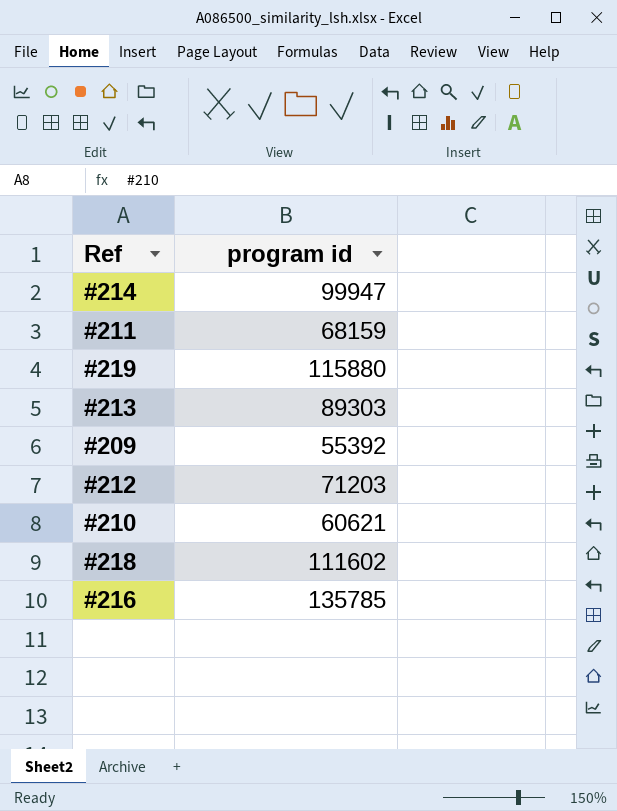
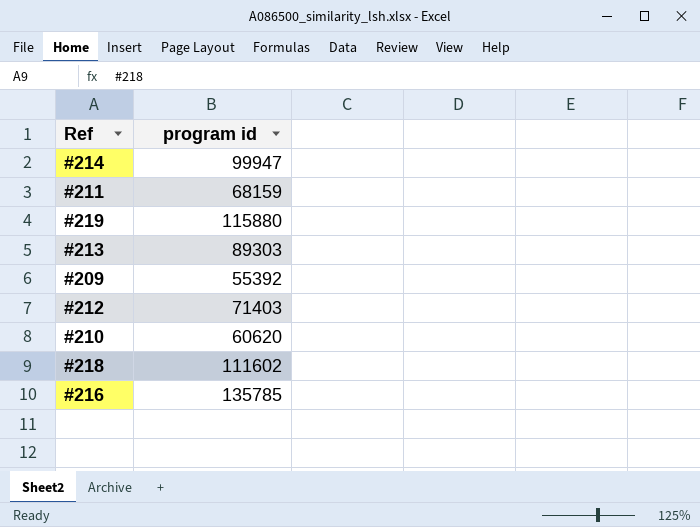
#212 | program id: 71203 -> 71403
#210 | program id: 60621 -> 60620

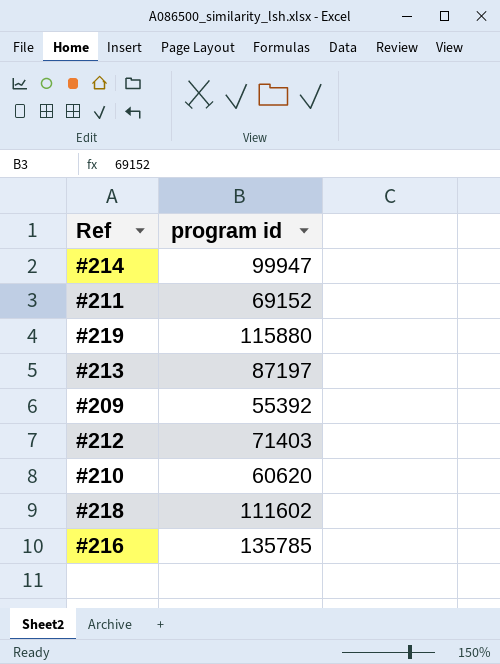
#211 | program id: 68159 -> 69152
#213 | program id: 89303 -> 87197

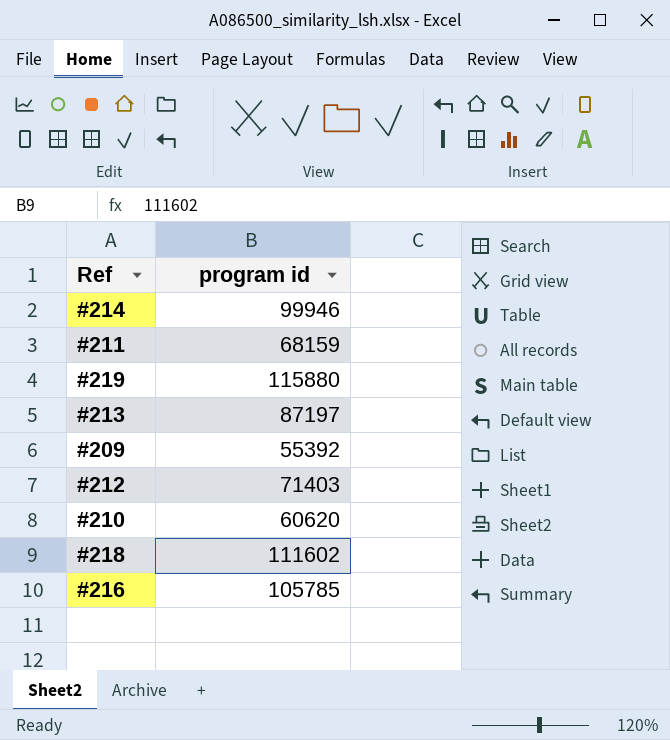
#214 | program id: 99947 -> 99946
#211 | program id: 69152 -> 68159
#216 | program id: 135785 -> 105785

